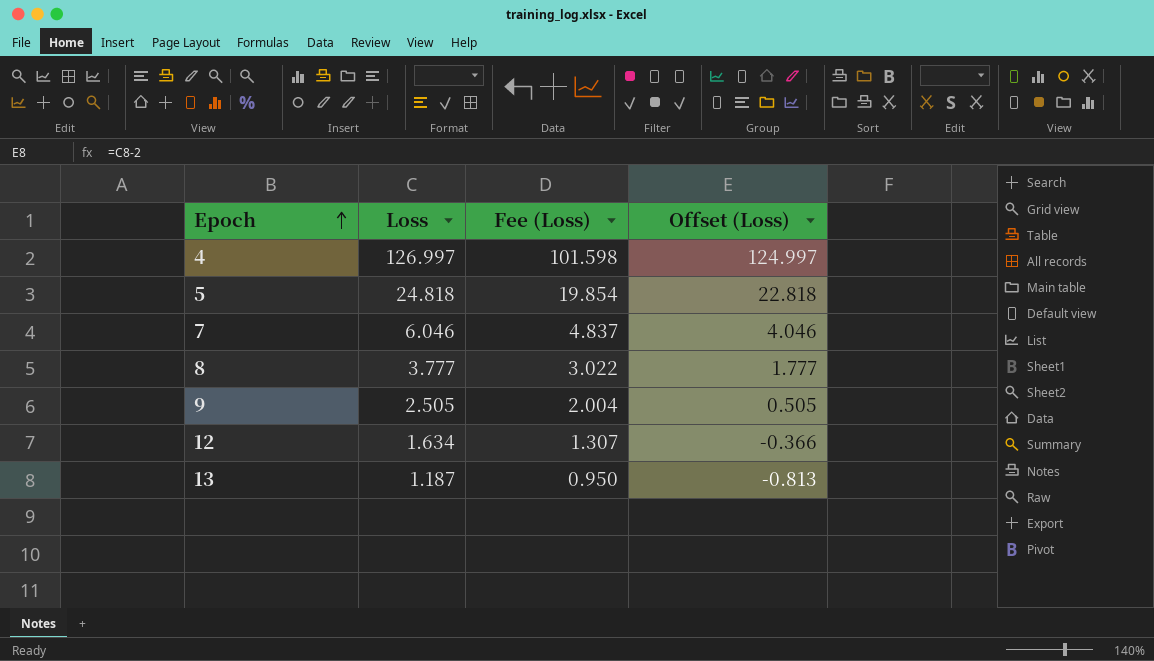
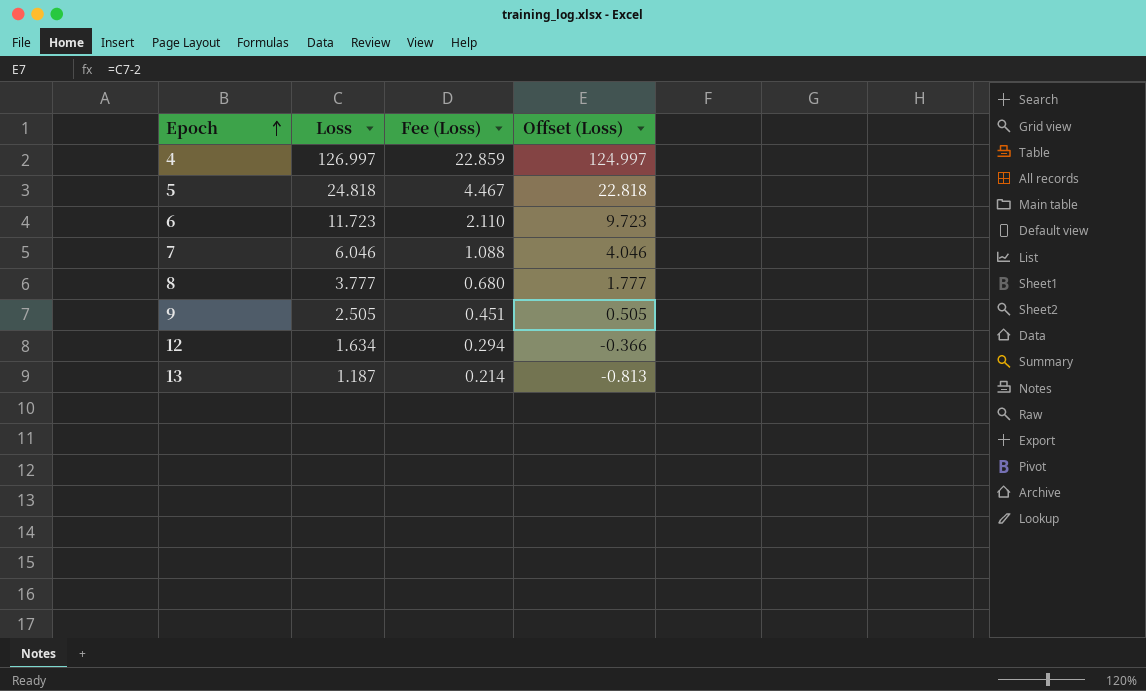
column Fee (Loss) | formula: [Loss] * 0.8 -> [Loss] * 0.18
row 6: none -> 11.723 | 2.110 | 9.723

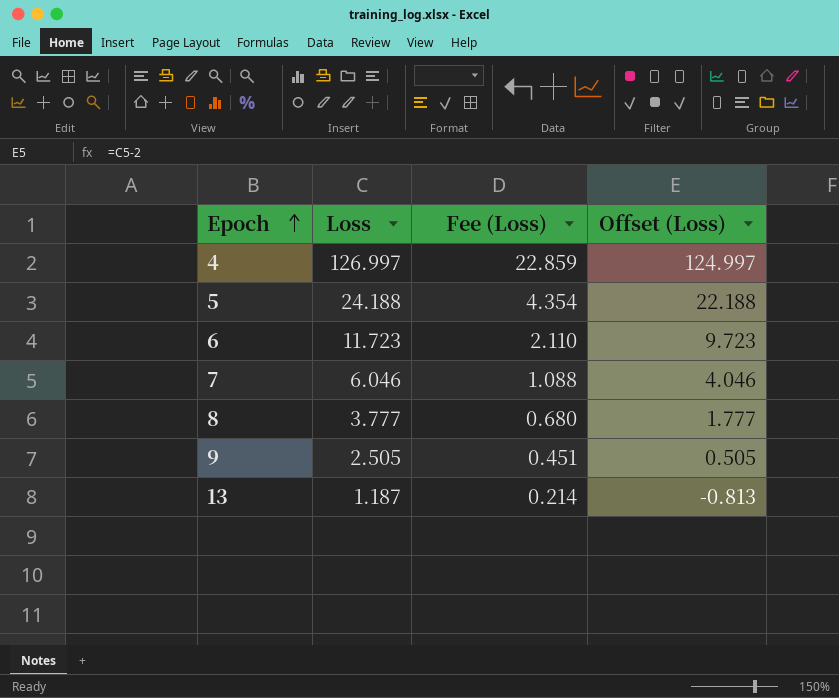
row 12: 1.634 | 0.294 | -0.366 -> none
5 | Loss: 24.818 -> 24.188
5 | Fee (Loss): 4.467 -> 4.354
5 | Offset (Loss): 22.818 -> 22.188

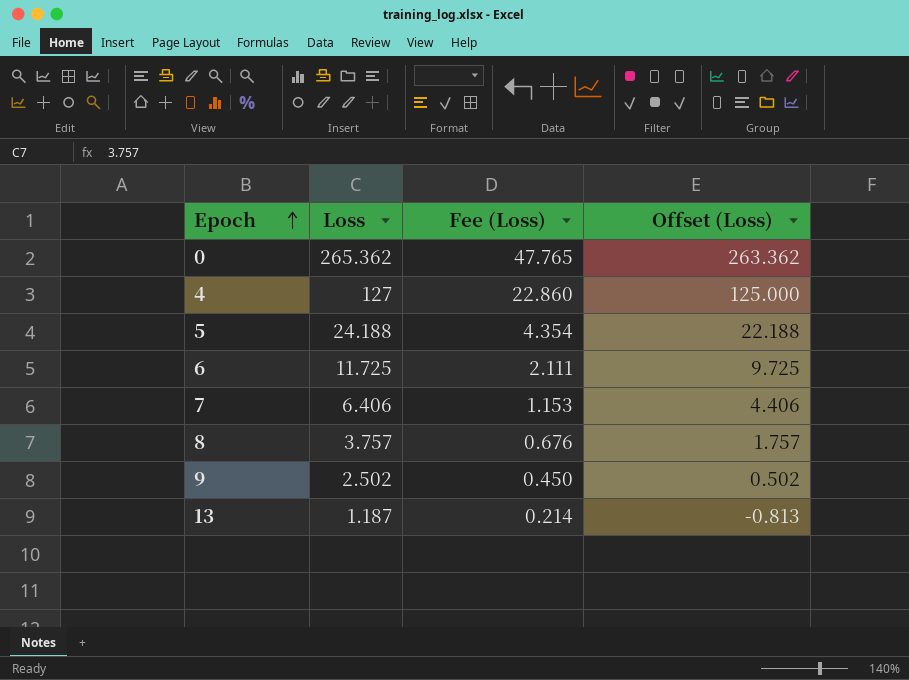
row 0: none -> 265.362 | 47.765 | 263.362
4 | Loss: 126.997 -> 127
4 | Fee (Loss): 22.859 -> 22.860
4 | Offset (Loss): 124.997 -> 125.000
6 | Loss: 11.723 -> 11.725
6 | Fee (Loss): 2.110 -> 2.111
6 | Offset (Loss): 9.723 -> 9.725
7 | Loss: 6.046 -> 6.406
7 | Fee (Loss): 1.088 -> 1.153
7 | Offset (Loss): 4.046 -> 4.406
8 | Loss: 3.777 -> 3.757
8 | Fee (Loss): 0.680 -> 0.676
8 | Offset (Loss): 1.777 -> 1.757
9 | Loss: 2.505 -> 2.502
9 | Fee (Loss): 0.451 -> 0.450
9 | Offset (Loss): 0.505 -> 0.502

